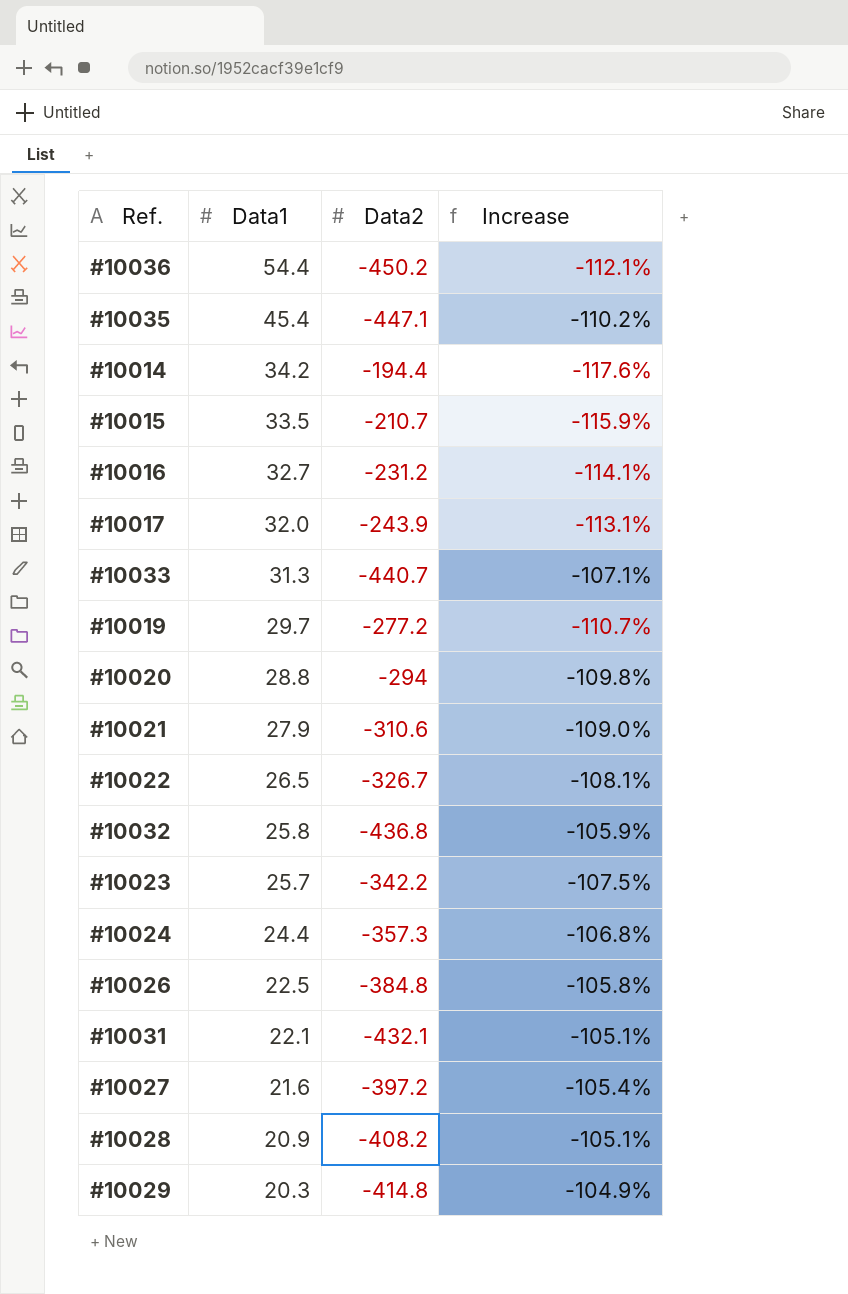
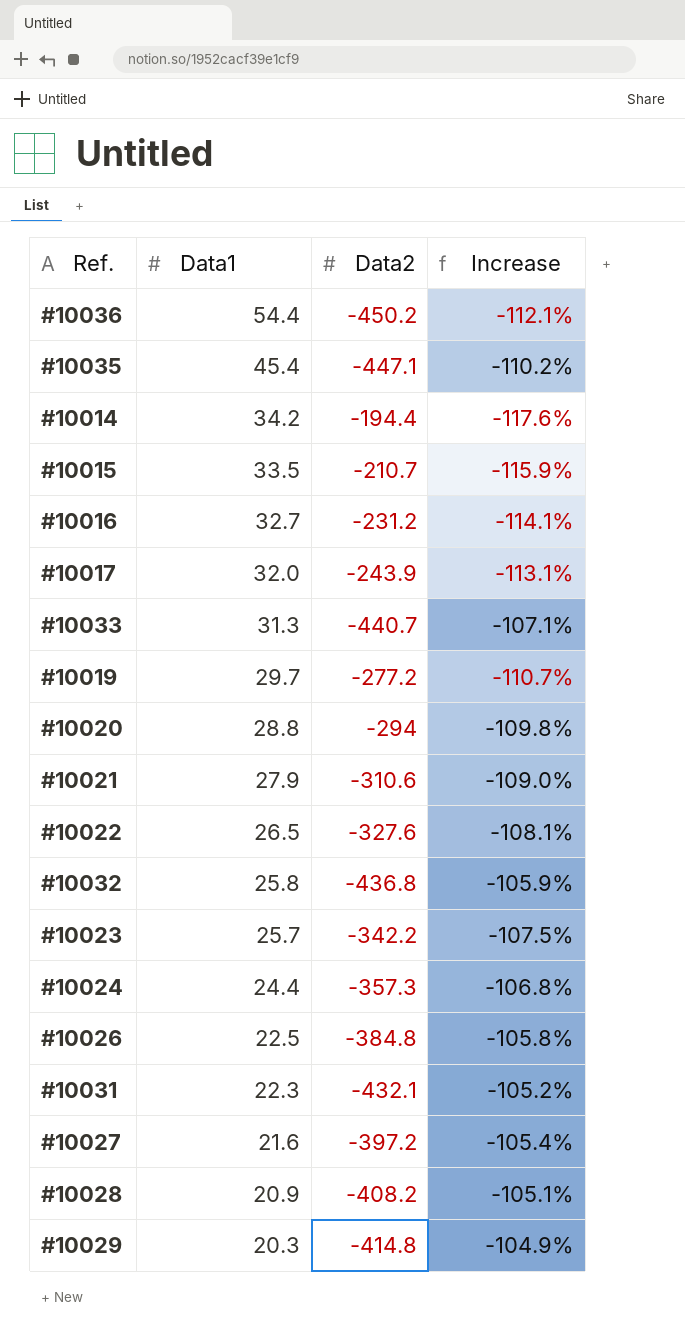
#10022 | Data2: -326.7 -> -327.6
#10031 | Data1: 22.1 -> 22.3
#10031 | Increase: -105.1% -> -105.2%

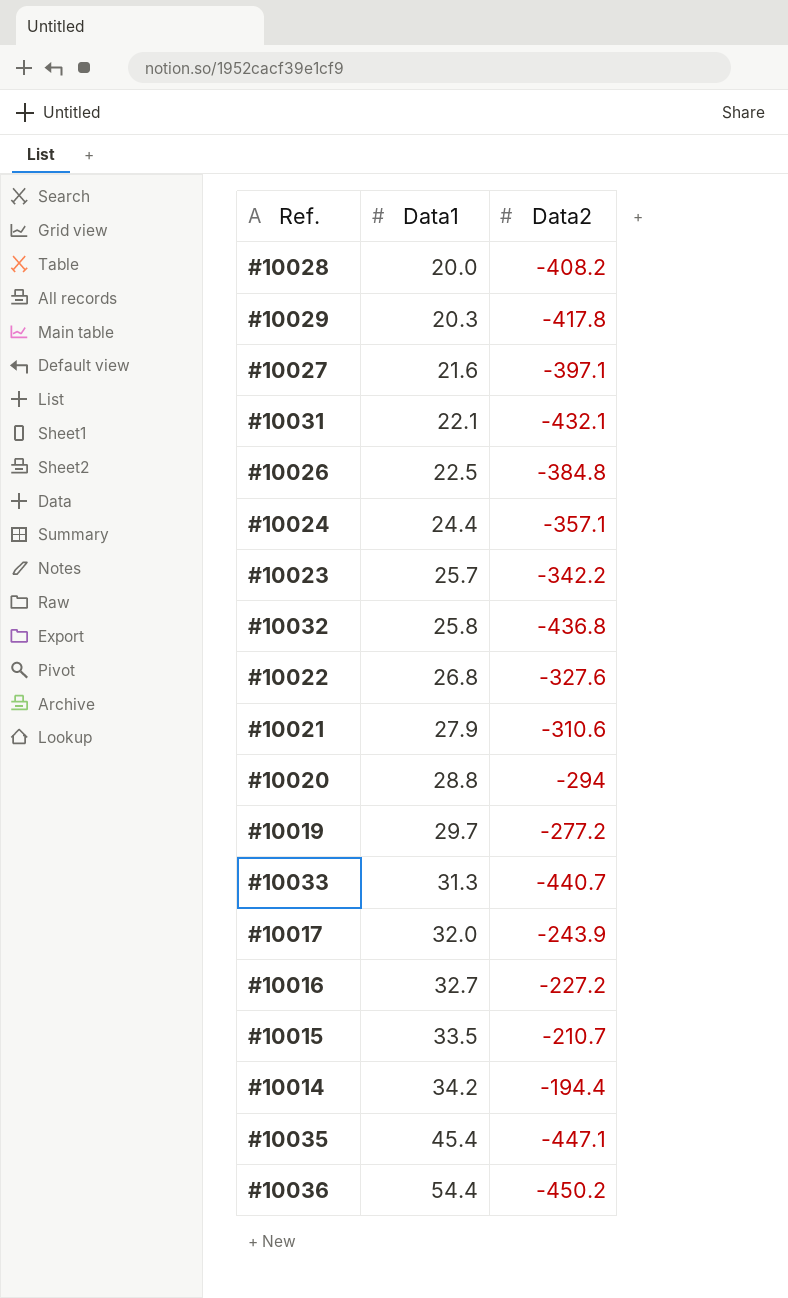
row order: Data1 descending -> Data1 ascending
column Increase | formula: ([Data1] - [Data2]) / [Data2] -> none
#10028 | Data1: 20.9 -> 20.0
#10029 | Data2: -414.8 -> -417.8
#10027 | Data2: -397.2 -> -397.1
#10031 | Data1: 22.3 -> 22.1
#10024 | Data2: -357.3 -> -357.1
#10022 | Data1: 26.5 -> 26.8
#10016 | Data2: -231.2 -> -227.2

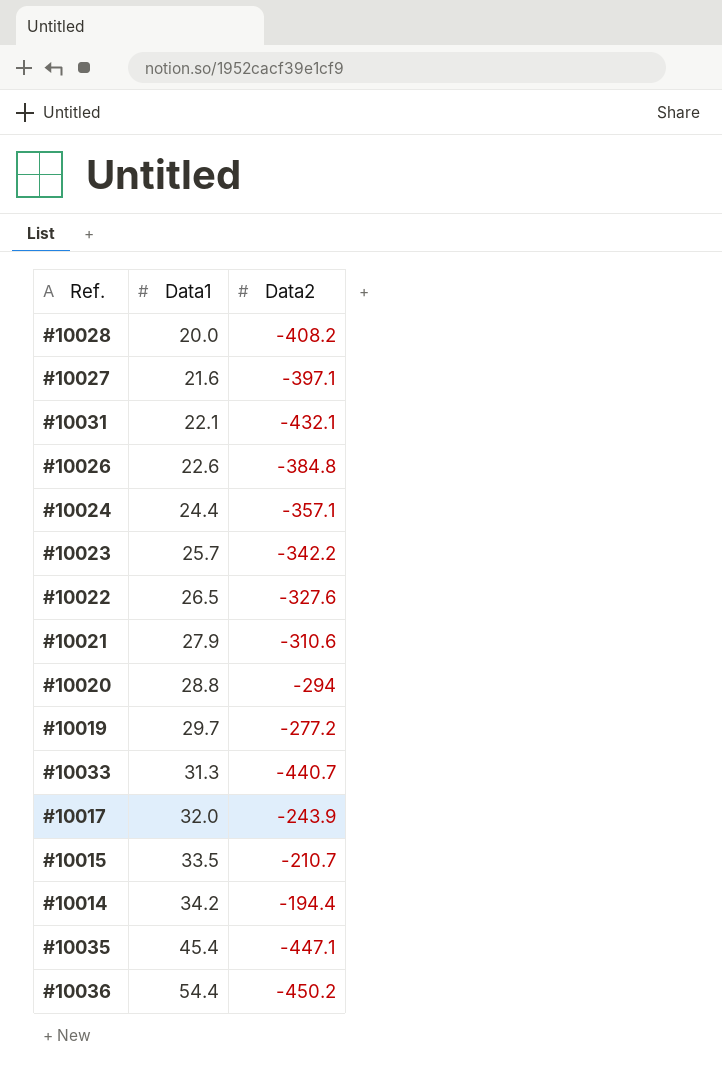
row #10029: 20.3 | -417.8 -> none
row #10032: 25.8 | -436.8 -> none
row #10016: 32.7 | -227.2 -> none
#10026 | Data1: 22.5 -> 22.6
#10022 | Data1: 26.8 -> 26.5

